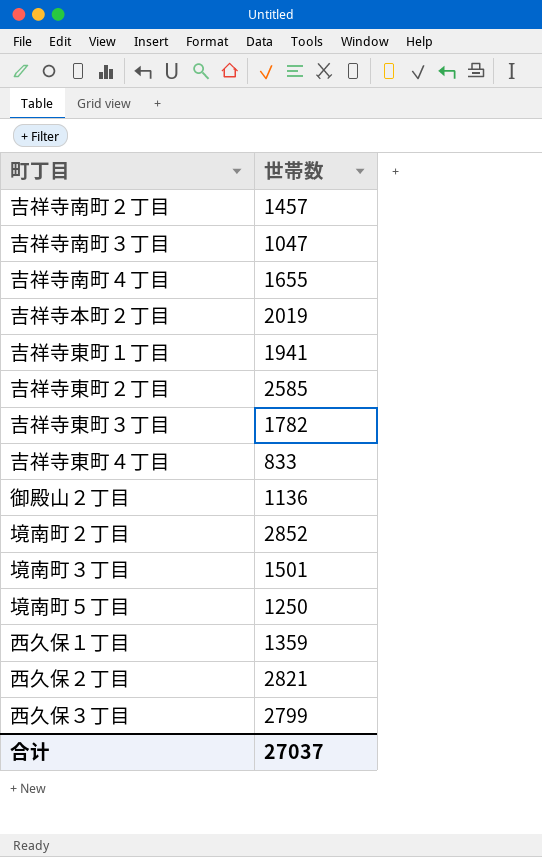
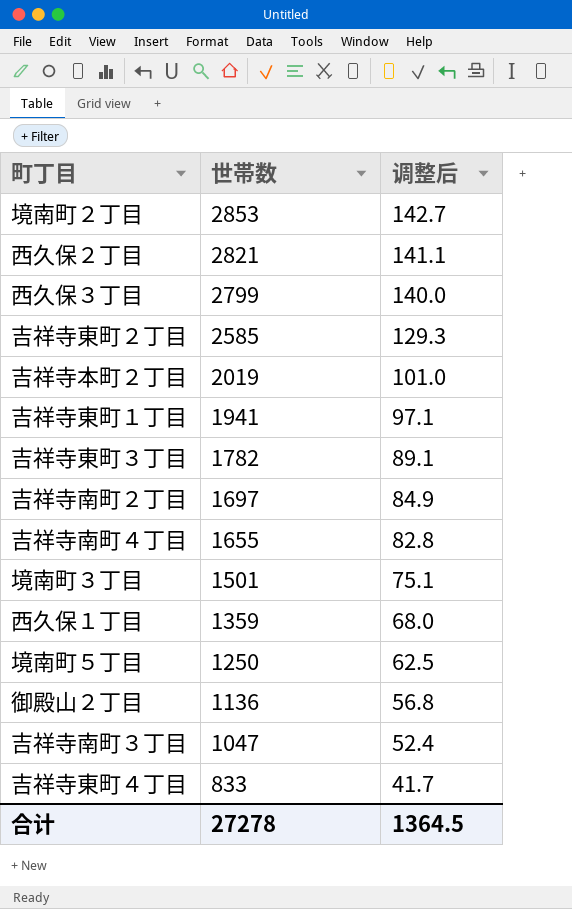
row order: none -> 世帯数 descending
column 调整后 | formula: none -> [世帯数] * 0.05
境南町２丁目 | 世帯数: 2852 -> 2853
吉祥寺南町２丁目 | 世帯数: 1457 -> 1697
合计 | 世帯数: 27037 -> 27278

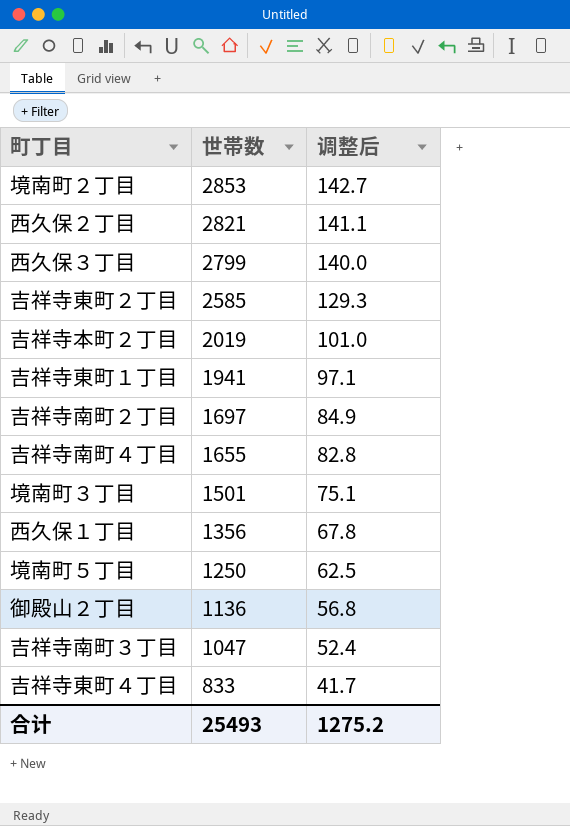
row 吉祥寺東町３丁目: 1782 | 89.1 -> none
西久保１丁目 | 世帯数: 1359 -> 1356
西久保１丁目 | 调整后: 68.0 -> 67.8
合计 | 世帯数: 27278 -> 25493
合计 | 调整后: 1364.5 -> 1275.2

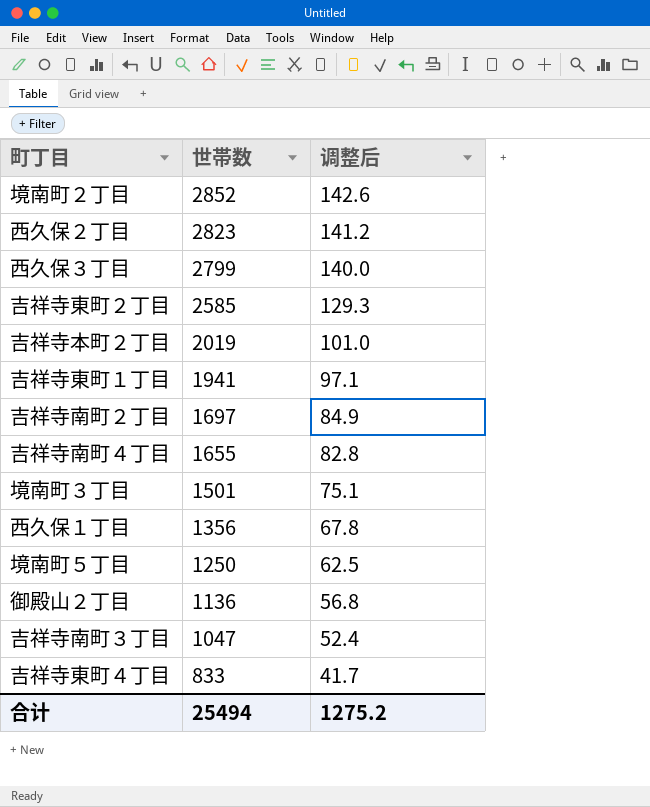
境南町２丁目 | 世帯数: 2853 -> 2852
境南町２丁目 | 调整后: 142.7 -> 142.6
西久保２丁目 | 世帯数: 2821 -> 2823
西久保２丁目 | 调整后: 141.1 -> 141.2
合计 | 世帯数: 25493 -> 25494

